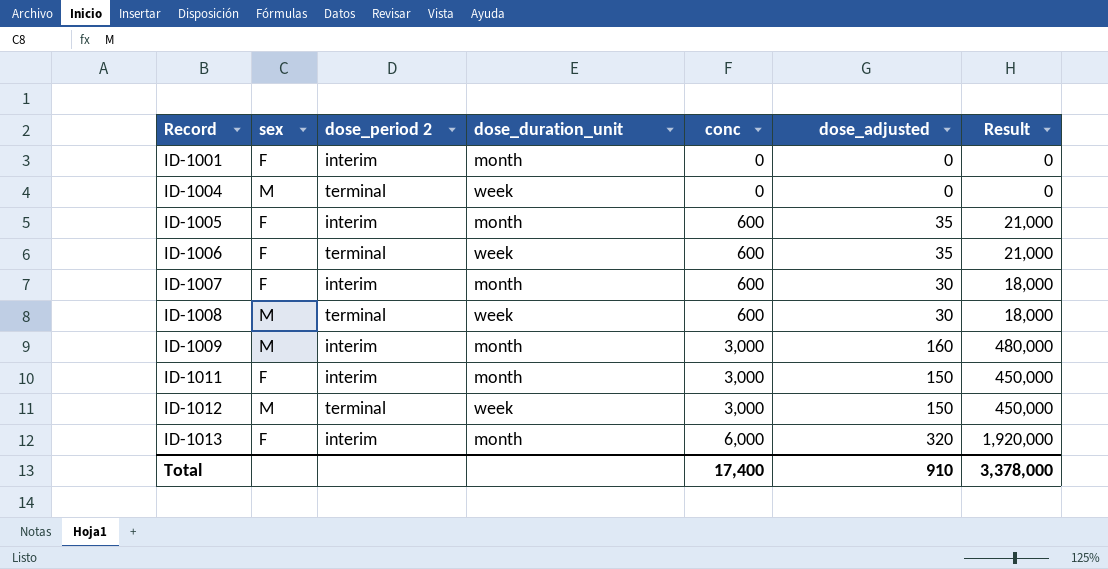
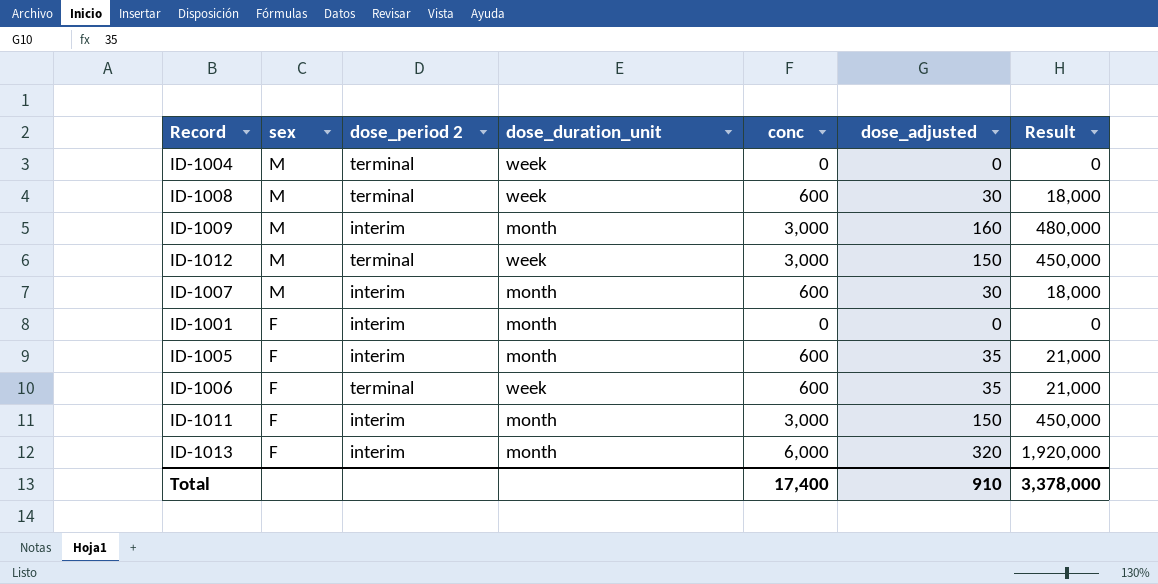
row order: Record ascending -> sex descending
ID-1007 | sex: F -> M

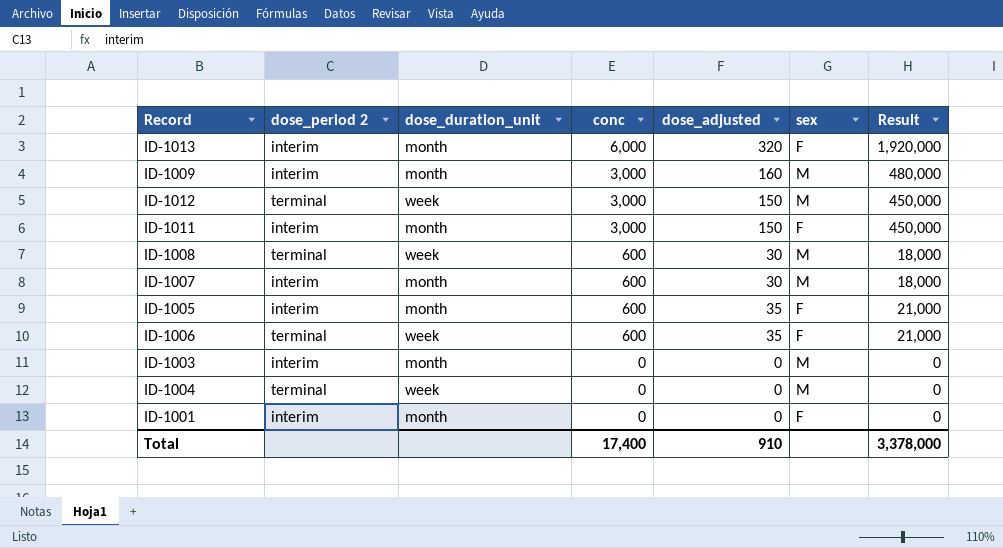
row order: sex descending -> conc descending
column sex | position: 2 -> 6
row ID-1003: none -> interim | month | 0 | 0 | M | 0

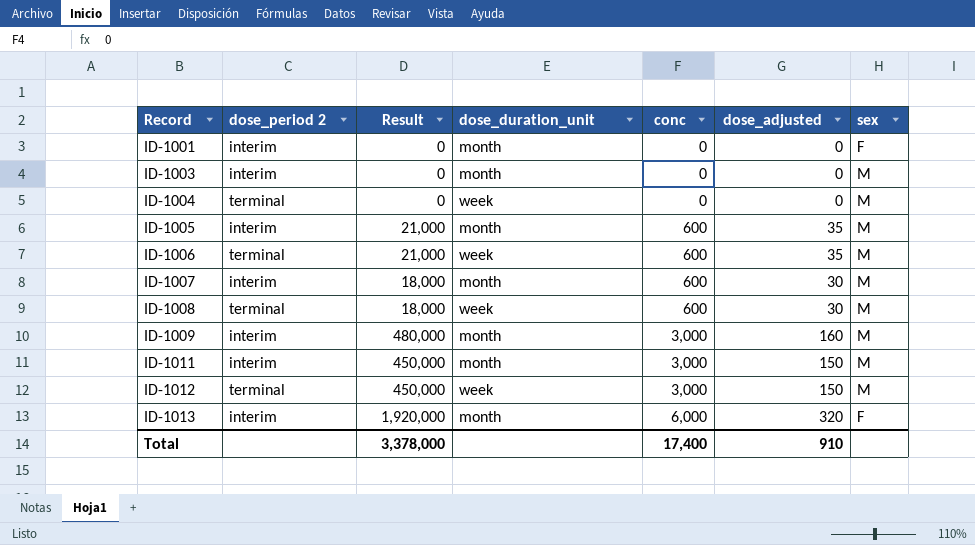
row order: conc descending -> Record ascending
column Result | position: 7 -> 3
ID-1005 | sex: F -> M
ID-1006 | sex: F -> M
ID-1011 | sex: F -> M

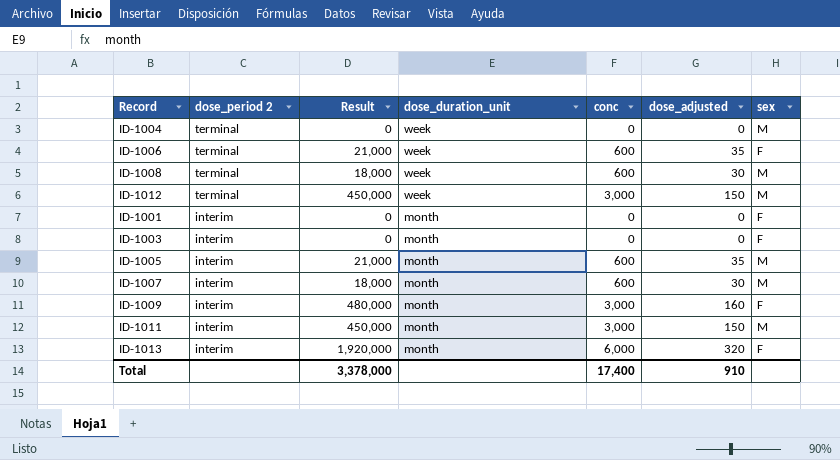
row order: Record ascending -> dose_period 2 descending
ID-1006 | sex: M -> F
ID-1003 | sex: M -> F
ID-1009 | sex: M -> F

